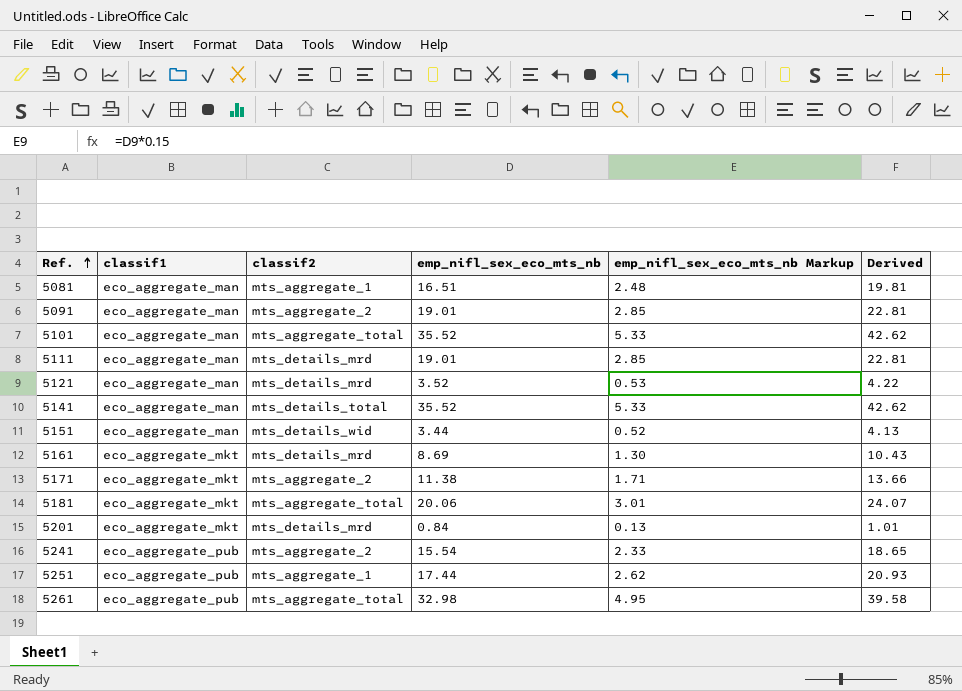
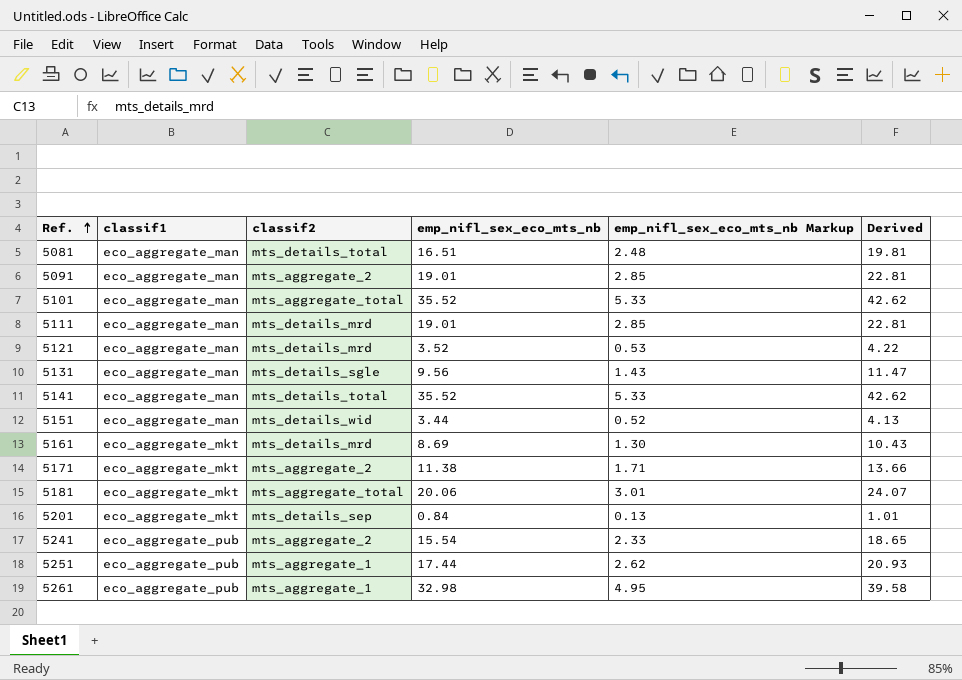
5081 | classif2: mts_aggregate_1 -> mts_details_total
row 5131: none -> eco_aggregate_man | mts_details_sgle | 9.56 | 1.43 | 11.47
5201 | classif2: mts_details_mrd -> mts_details_sep
5261 | classif2: mts_aggregate_total -> mts_aggregate_1

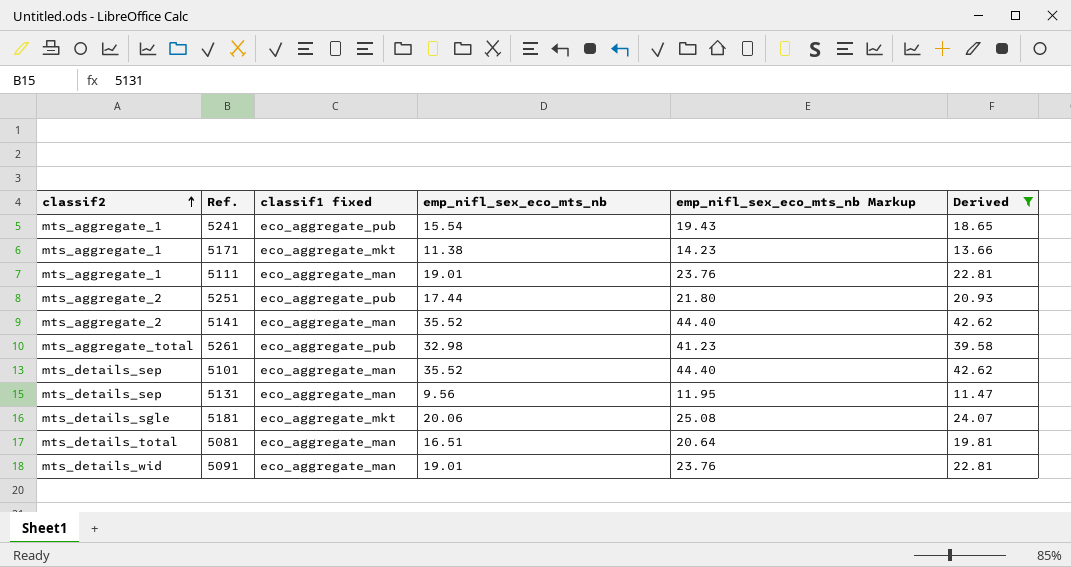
filter: none -> Derived >= 11.47
row order: Ref. ascending -> classif2 ascending
column classif2 | position: 3 -> 1
column name: classif1 -> classif1 fixed
column emp_nifl_sex_eco_mts_nb Markup | formula: [emp_nifl_sex_eco_mts_nb] * 0.15 -> [emp_nifl_sex_eco_mts_nb] * 1.25
5241 | classif2: mts_aggregate_2 -> mts_aggregate_1
5171 | classif2: mts_aggregate_2 -> mts_aggregate_1
5111 | classif2: mts_details_mrd -> mts_aggregate_1
5251 | classif2: mts_aggregate_1 -> mts_aggregate_2
5141 | classif2: mts_details_total -> mts_aggregate_2
5261 | classif2: mts_aggregate_1 -> mts_aggregate_total
5101 | classif2: mts_aggregate_total -> mts_details_sep
5131 | classif2: mts_details_sgle -> mts_details_sep
5181 | classif2: mts_aggregate_total -> mts_details_sgle
5091 | classif2: mts_aggregate_2 -> mts_details_wid

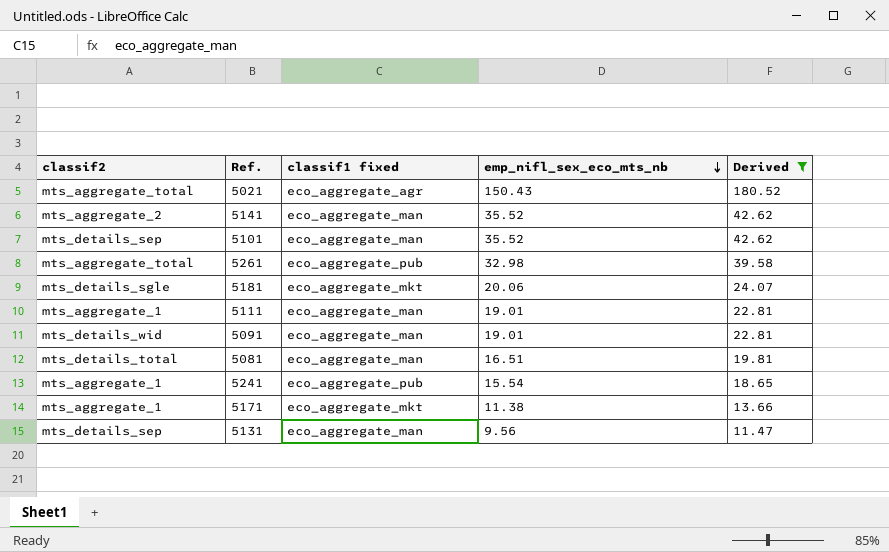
row order: classif2 ascending -> emp_nifl_sex_eco_mts_nb descending
column emp_nifl_sex_eco_mts_nb Markup | formula: [emp_nifl_sex_eco_mts_nb] * 1.25 -> none
row 5251: mts_aggregate_2 | eco_aggregate_pub | 17.44 | 21.80 | 20.93 -> none
row 5021: none -> mts_aggregate_total | eco_aggregate_agr | 150.43 | 180.52

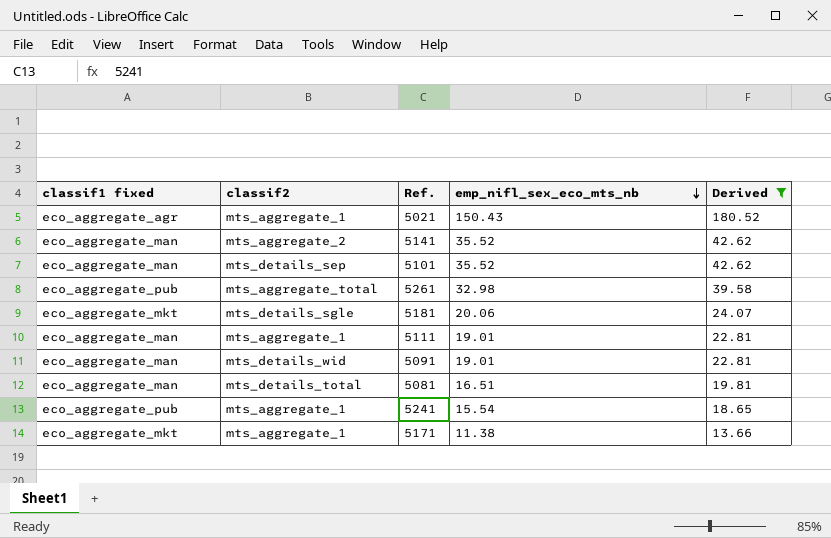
column classif1 fixed | position: 3 -> 1
row 5131: mts_details_sep | eco_aggregate_man | 9.56 | 11.47 -> none
5021 | classif2: mts_aggregate_total -> mts_aggregate_1

